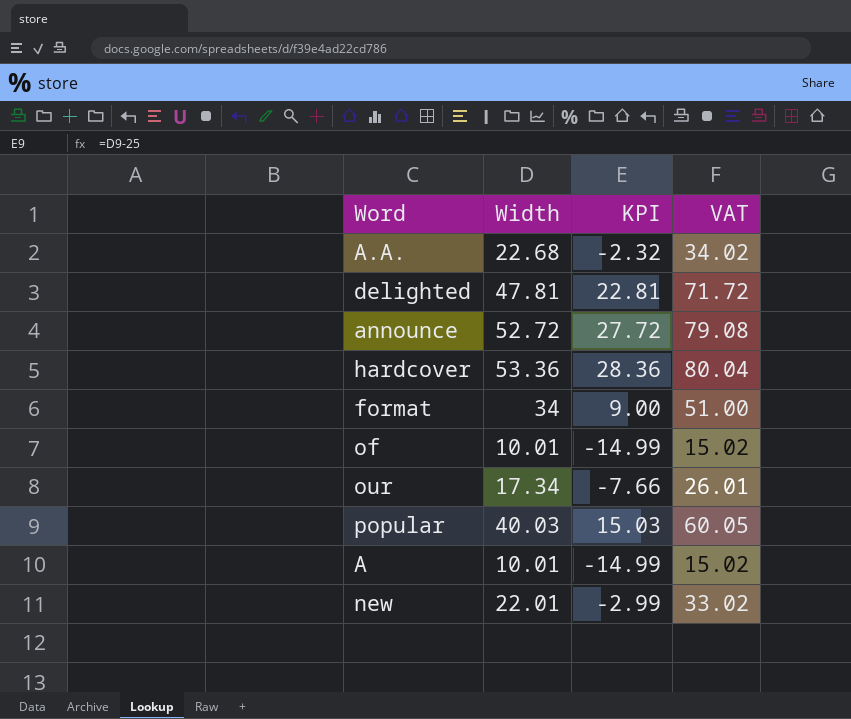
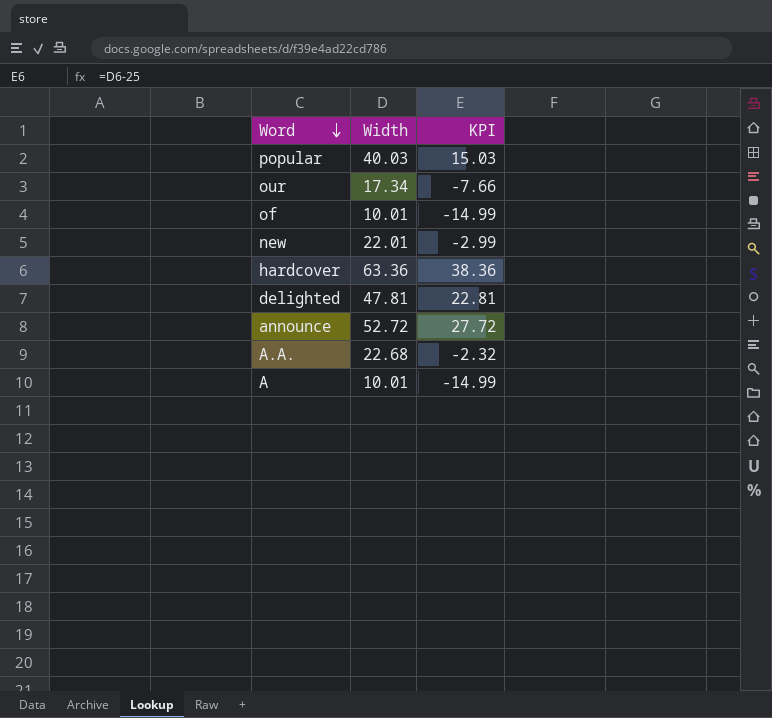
row order: none -> Word descending
column VAT | formula: [Width] * 1.5 -> none
row format: 34 | 9.00 | 51.00 -> none
hardcover | Width: 53.36 -> 63.36
hardcover | KPI: 28.36 -> 38.36

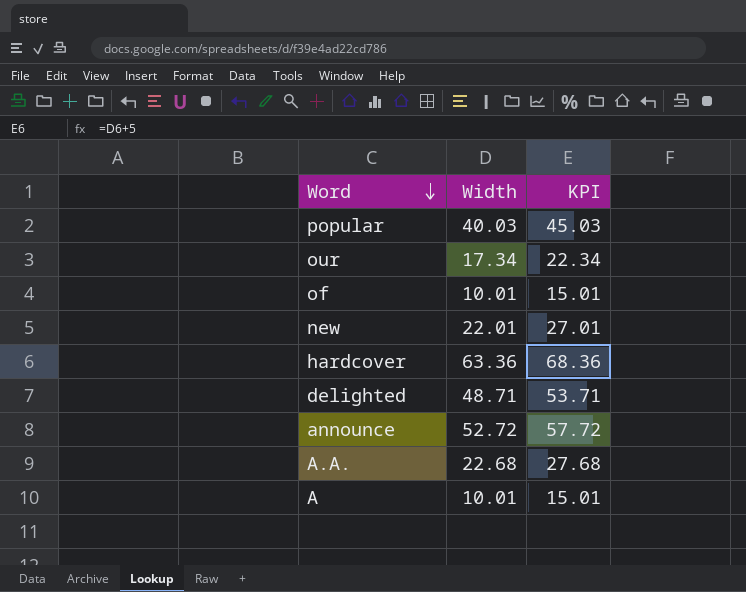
column KPI | formula: [Width] - 25 -> [Width] + 5
delighted | Width: 47.81 -> 48.71

